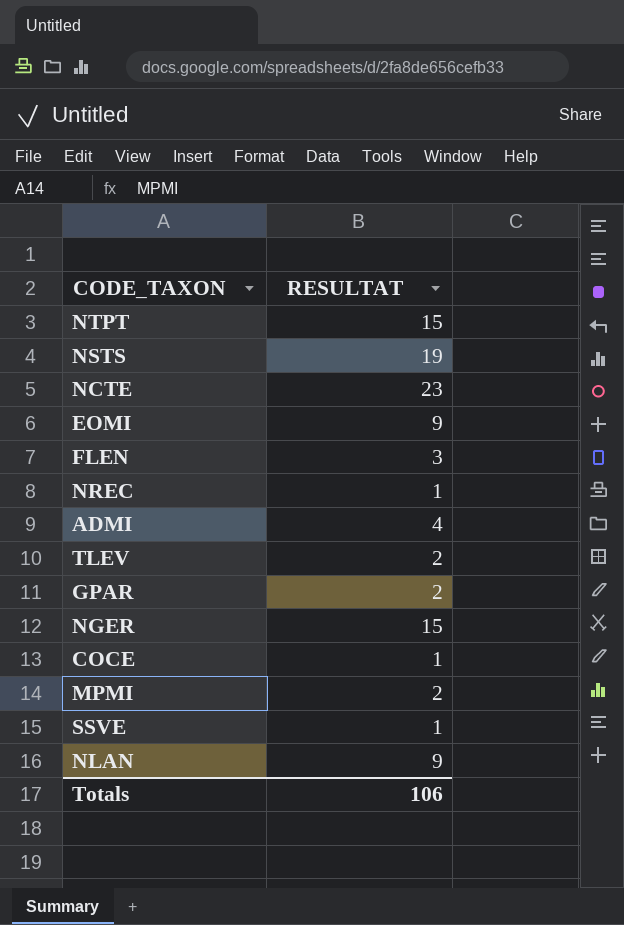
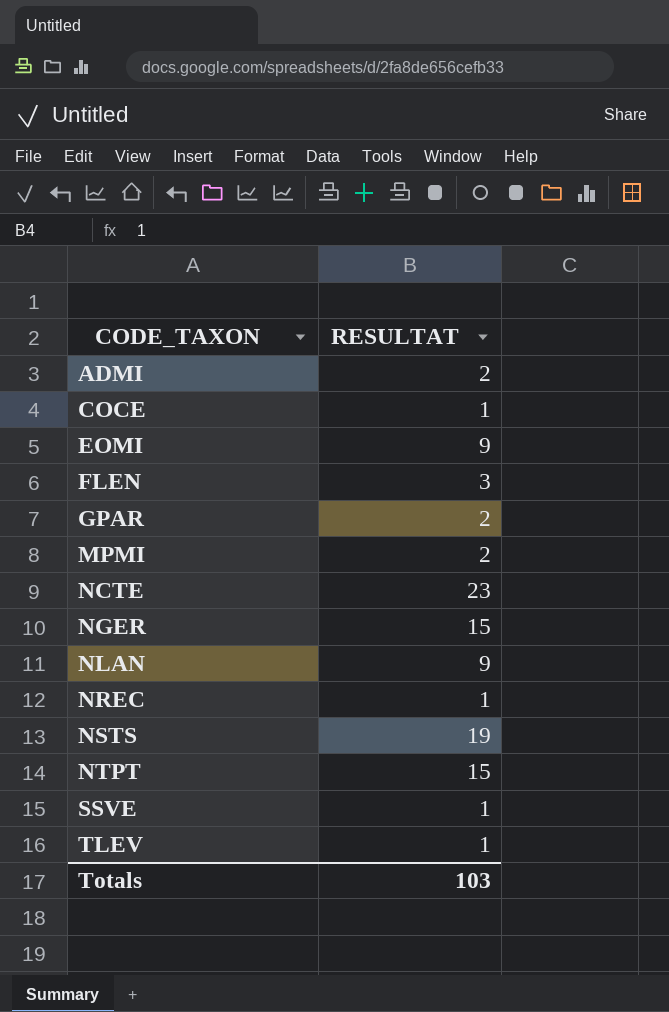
row order: none -> CODE_TAXON ascending
ADMI | RESULTAT: 4 -> 2
TLEV | RESULTAT: 2 -> 1
Totals | RESULTAT: 106 -> 103

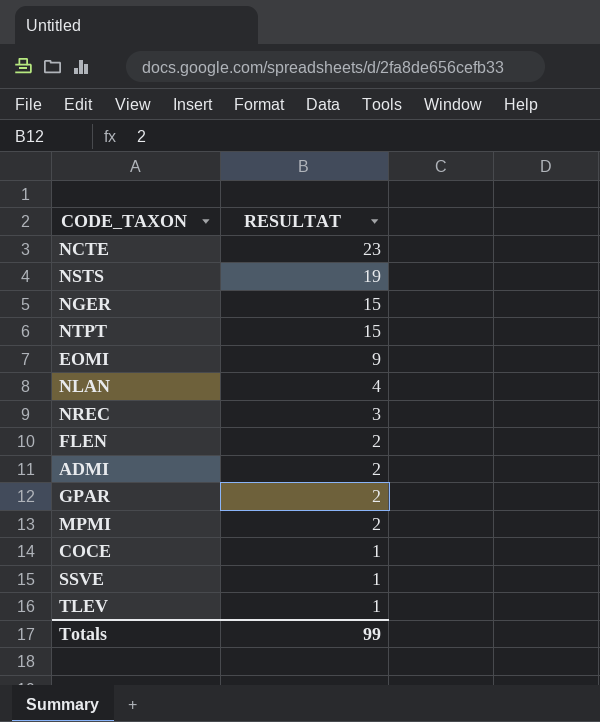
row order: CODE_TAXON ascending -> RESULTAT descending
NLAN | RESULTAT: 9 -> 4
NREC | RESULTAT: 1 -> 3
FLEN | RESULTAT: 3 -> 2
Totals | RESULTAT: 103 -> 99

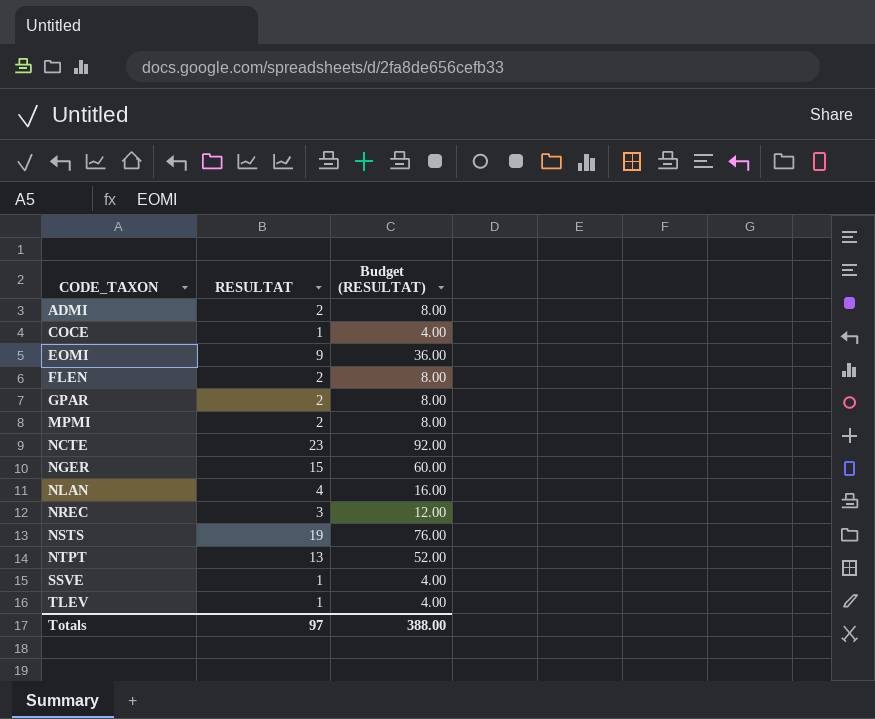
row order: RESULTAT descending -> CODE_TAXON ascending
column Budget (RESULTAT) | formula: none -> [RESULTAT] * 4
NTPT | RESULTAT: 15 -> 13
Totals | RESULTAT: 99 -> 97

